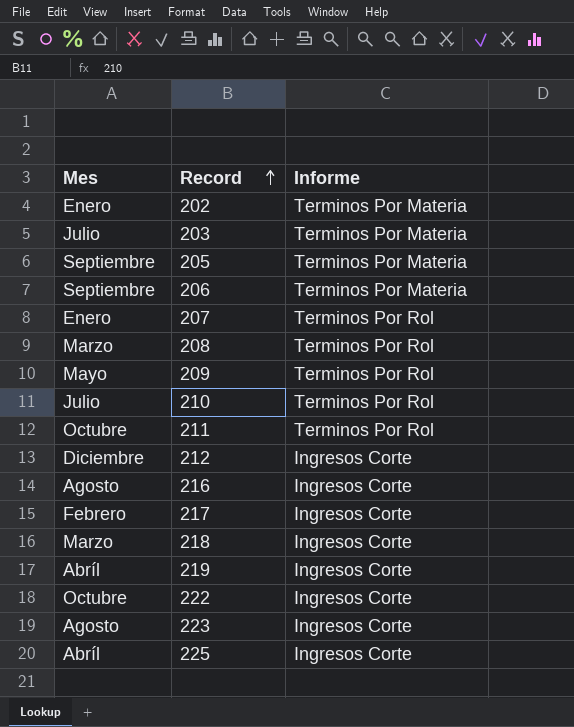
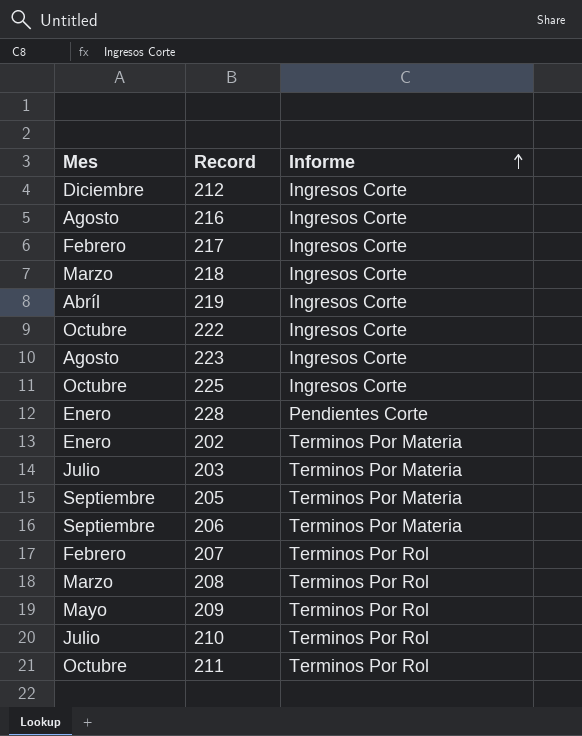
row order: Record ascending -> Informe ascending
225 | Mes: Abríl -> Octubre
row 228: none -> Enero | Pendientes Corte
207 | Mes: Enero -> Febrero

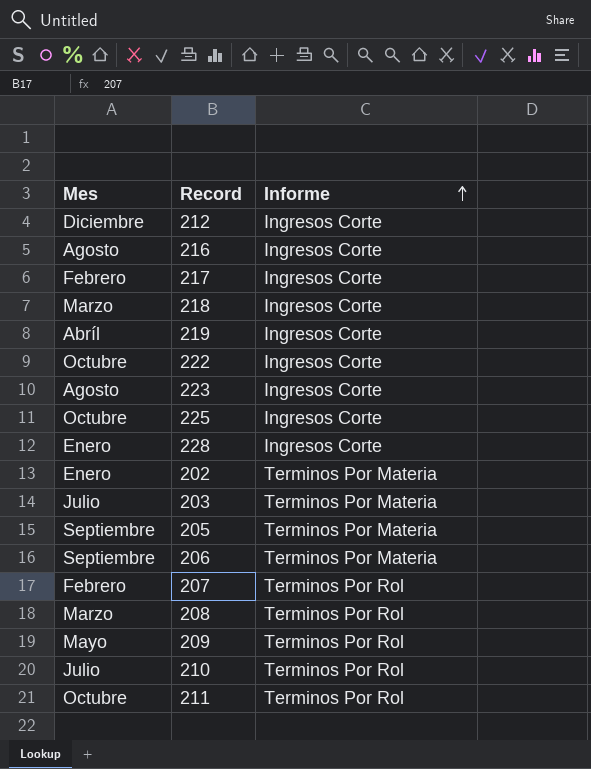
228 | Informe: Pendientes Corte -> Ingresos Corte

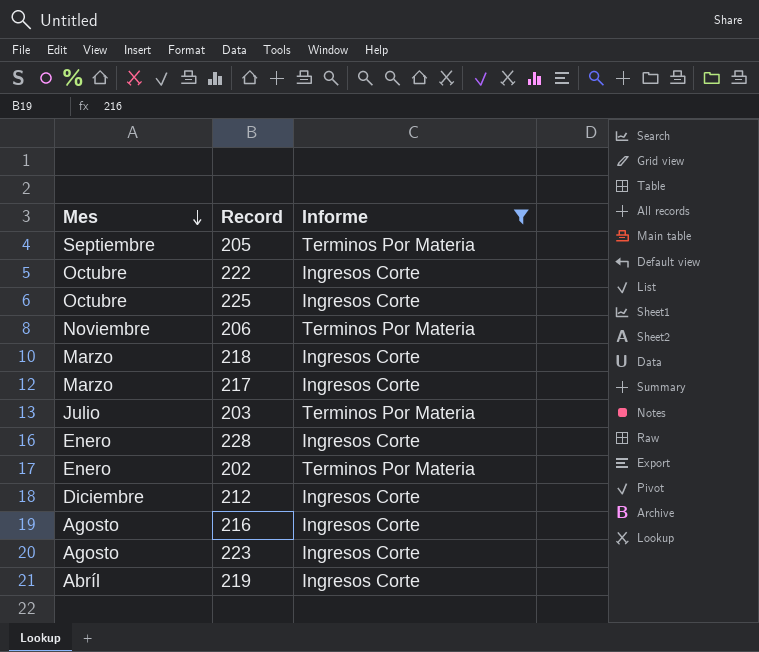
filter: none -> Informe != Terminos Por Rol
row order: Informe ascending -> Mes descending
206 | Mes: Septiembre -> Noviembre
217 | Mes: Febrero -> Marzo

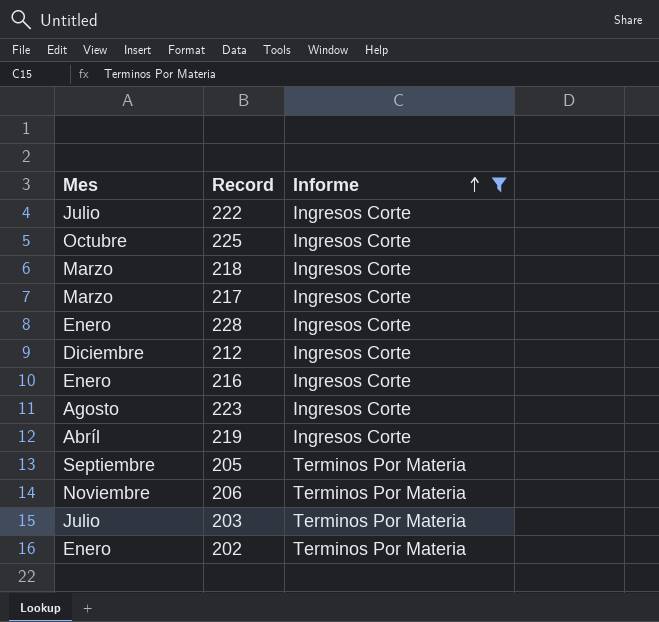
row order: Mes descending -> Informe ascending
222 | Mes: Octubre -> Julio
216 | Mes: Agosto -> Enero

